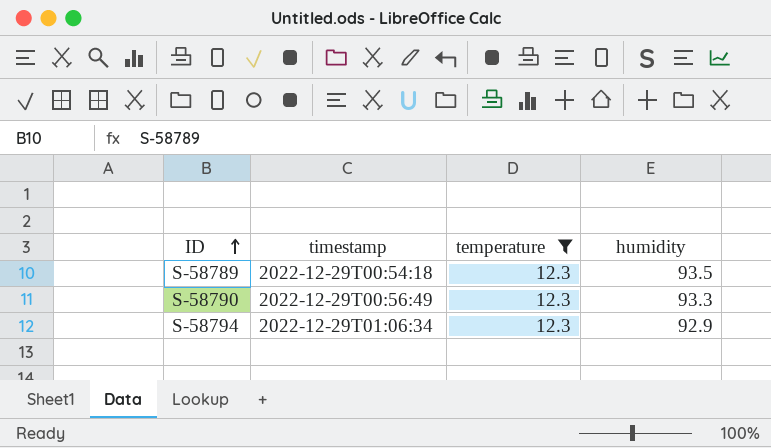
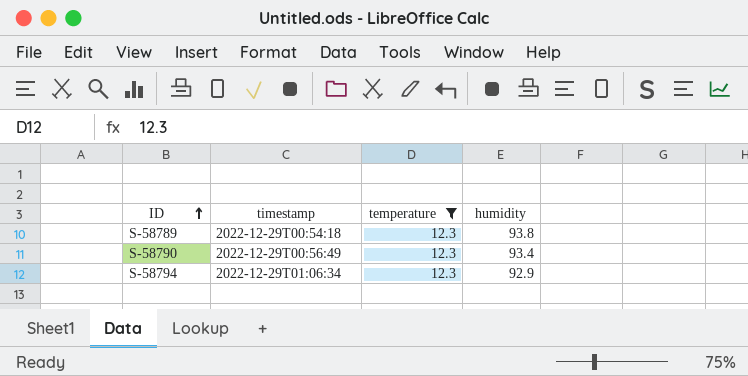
S-58789 | humidity: 93.5 -> 93.8
S-58790 | humidity: 93.3 -> 93.4

